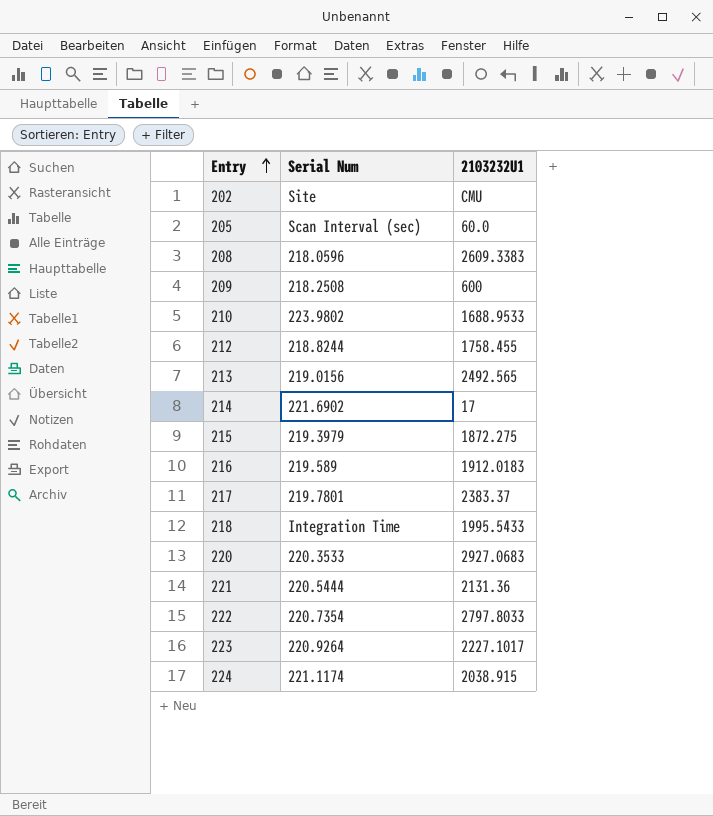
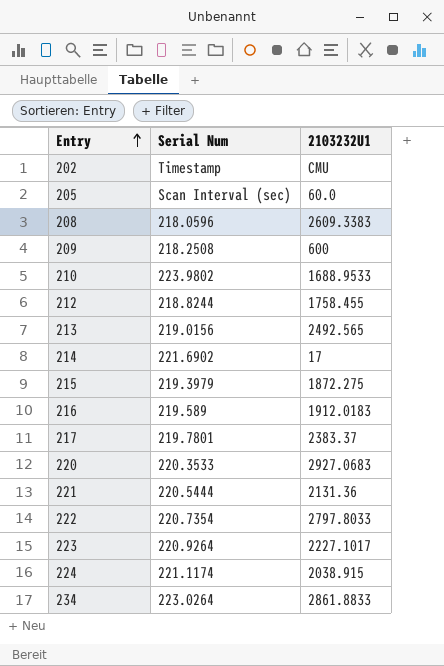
row 218: Integration Time | 1995.5433 -> none
202 | Serial Num: Site -> Timestamp
row 234: none -> 223.0264 | 2861.8833

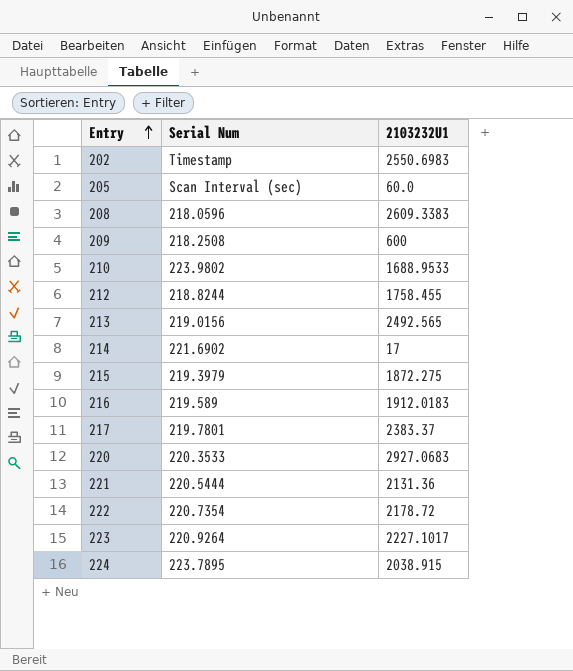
row 234: 223.0264 | 2861.8833 -> none
202 | 2103232U1: CMU -> 2550.6983
222 | 2103232U1: 2797.8033 -> 2178.72
224 | Serial Num: 221.1174 -> 223.7895

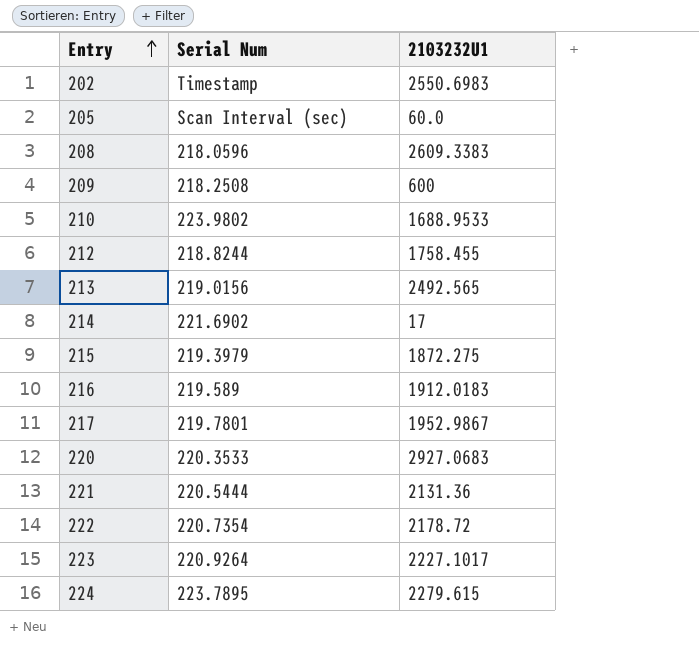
217 | 2103232U1: 2383.37 -> 1952.9867
224 | 2103232U1: 2038.915 -> 2279.615

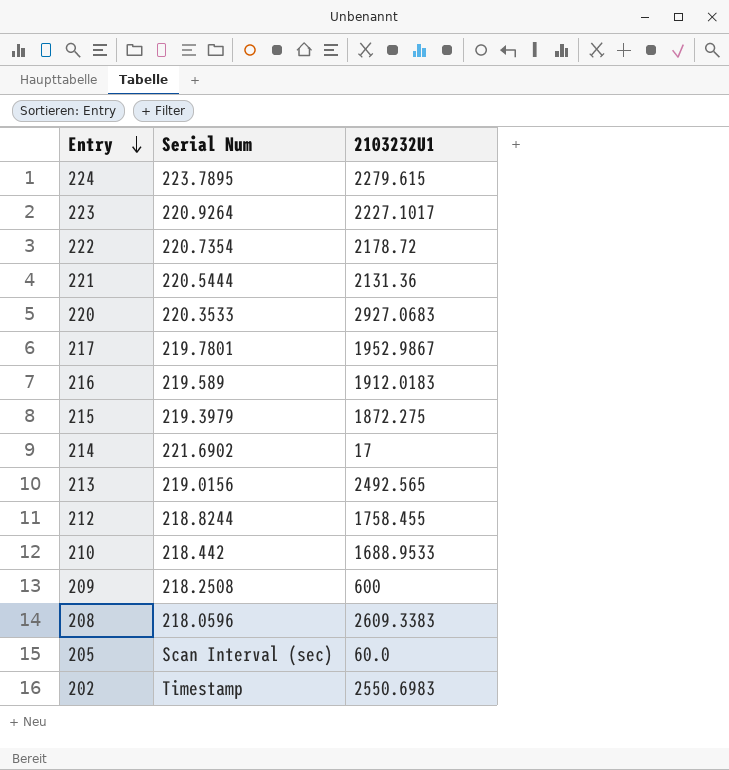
row order: Entry ascending -> Entry descending
210 | Serial Num: 223.9802 -> 218.442

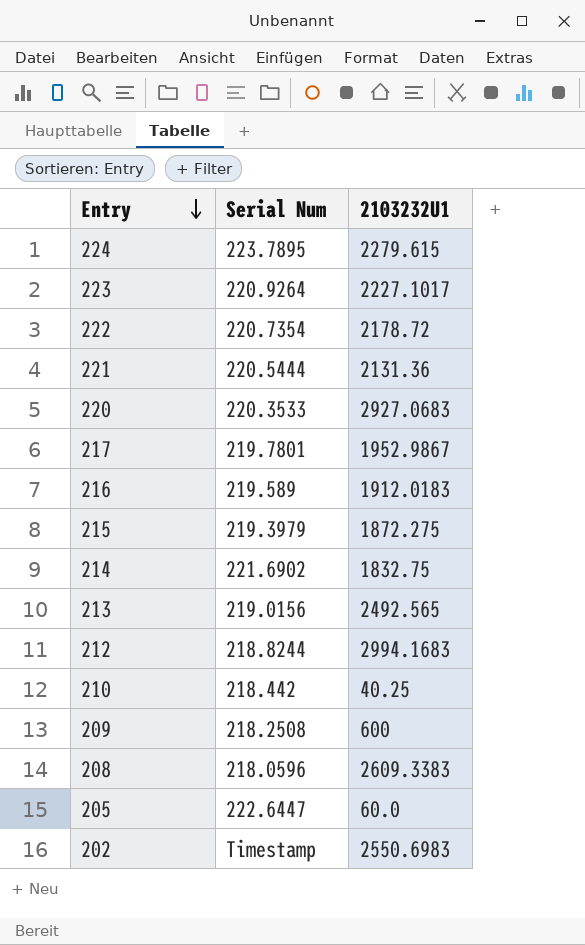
214 | 2103232U1: 17 -> 1832.75
212 | 2103232U1: 1758.455 -> 2994.1683
210 | 2103232U1: 1688.9533 -> 40.25
205 | Serial Num: Scan Interval (sec) -> 222.6447

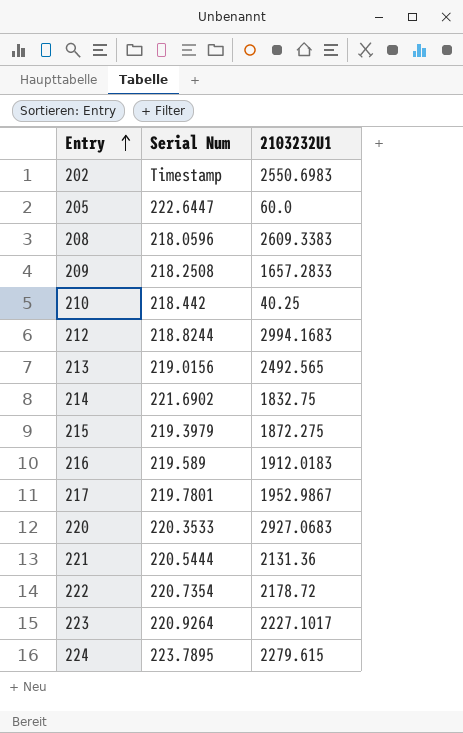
row order: Entry descending -> Entry ascending
209 | 2103232U1: 600 -> 1657.2833

